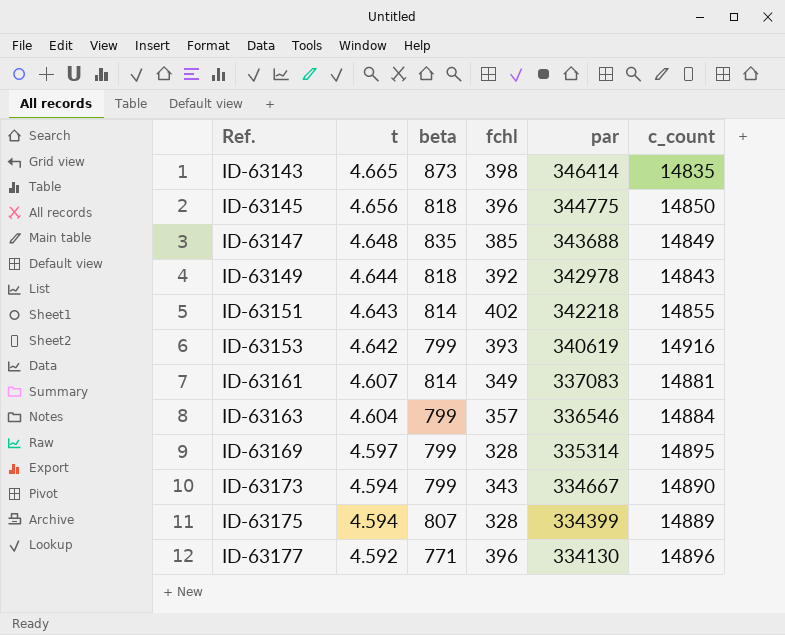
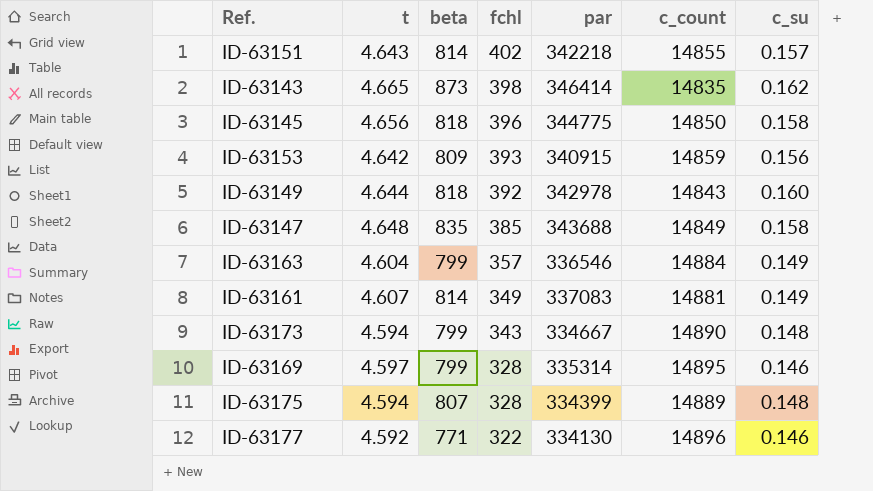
row order: Ref. ascending -> fchl descending
column c_su | position: none -> 7
ID-63153 | beta: 799 -> 809
ID-63153 | par: 340619 -> 340915
ID-63153 | c_count: 14916 -> 14859
ID-63177 | fchl: 396 -> 322

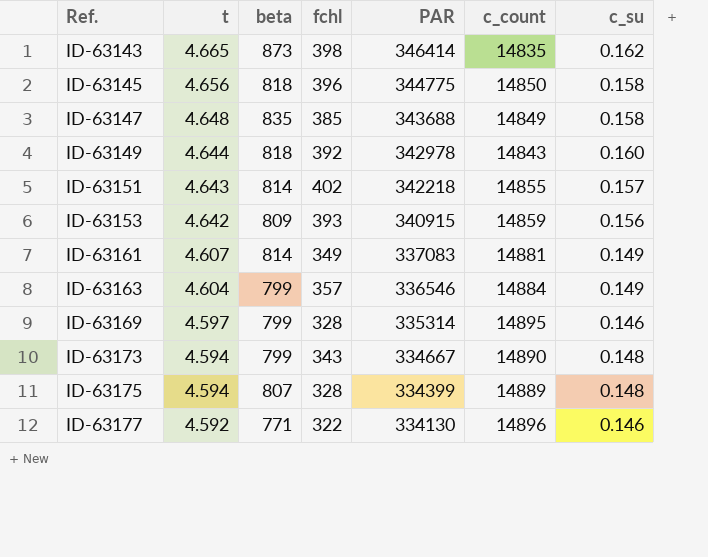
row order: fchl descending -> Ref. ascending
column name: par -> PAR

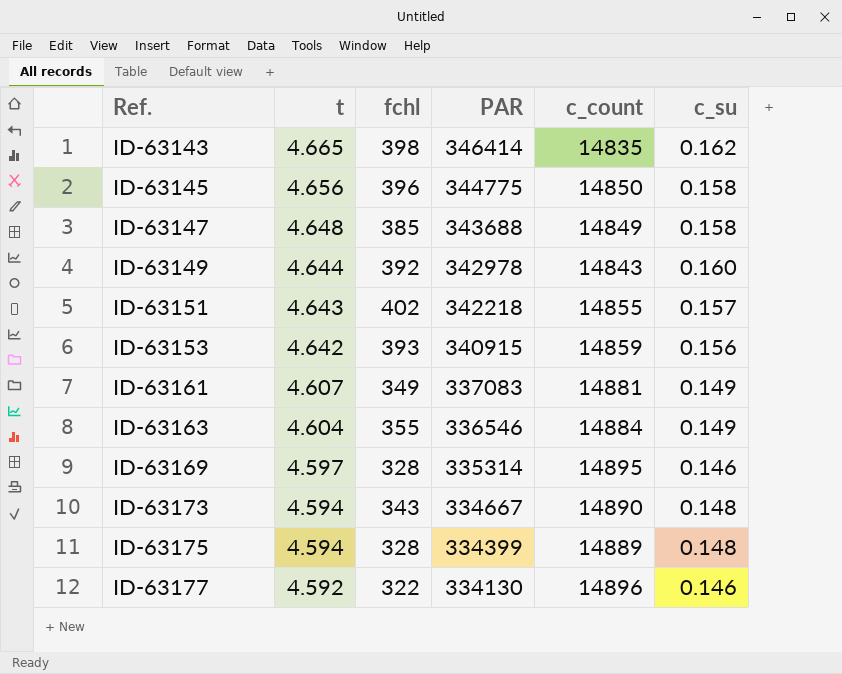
column beta | position: 3 -> none
ID-63163 | fchl: 357 -> 355

